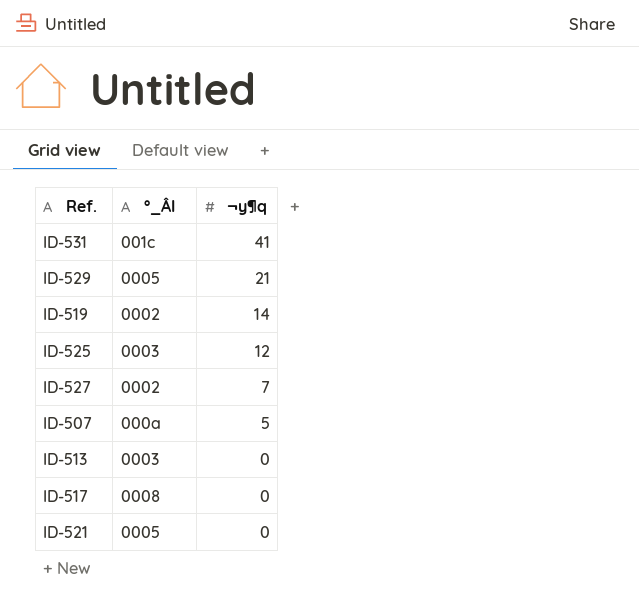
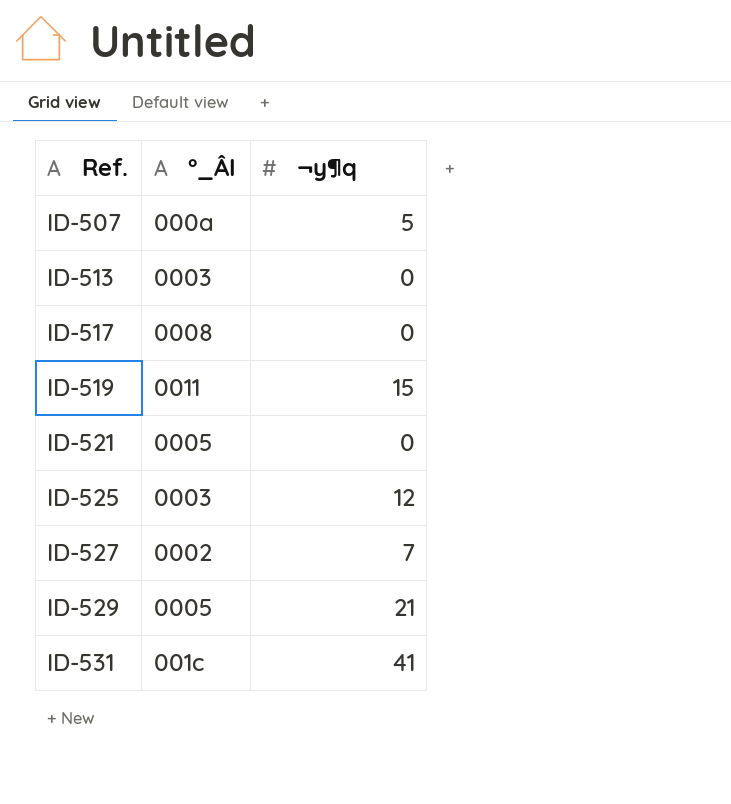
row order: ¬y¶q descending -> Ref. ascending
ID-519 | °_ÂI: 0002 -> 0011
ID-519 | ¬y¶q: 14 -> 15

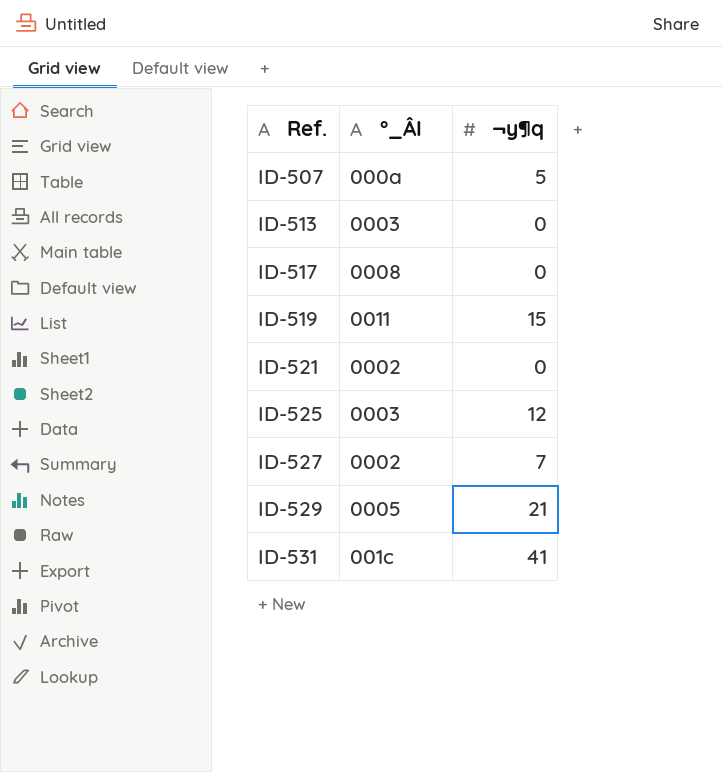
ID-521 | °_ÂI: 0005 -> 0002

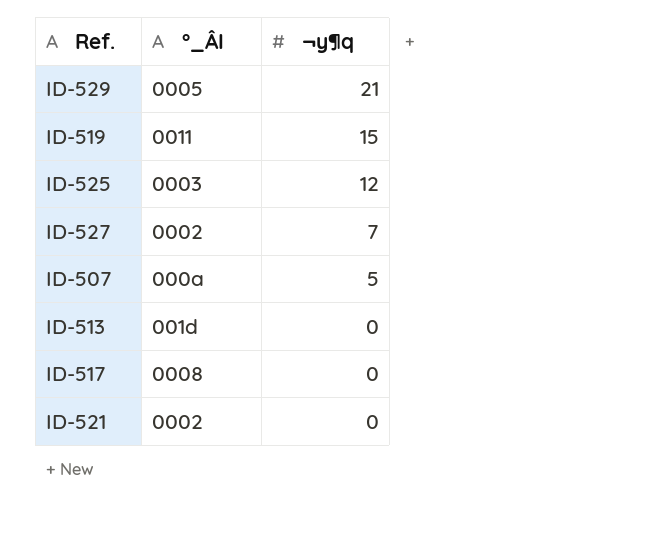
row order: Ref. ascending -> ¬y¶q descending
row ID-531: 001c | 41 -> none
ID-513 | °_ÂI: 0003 -> 001d

